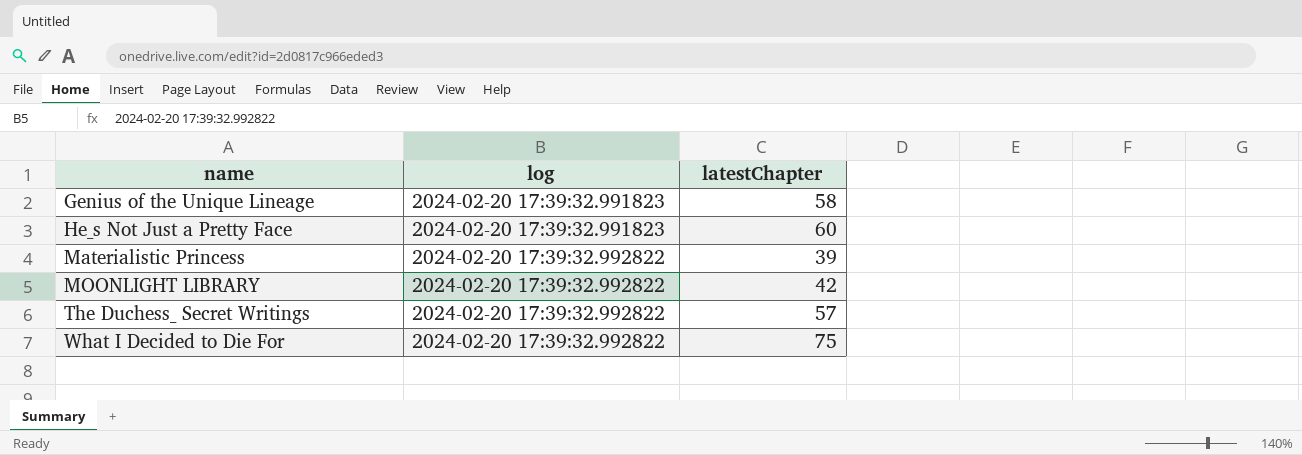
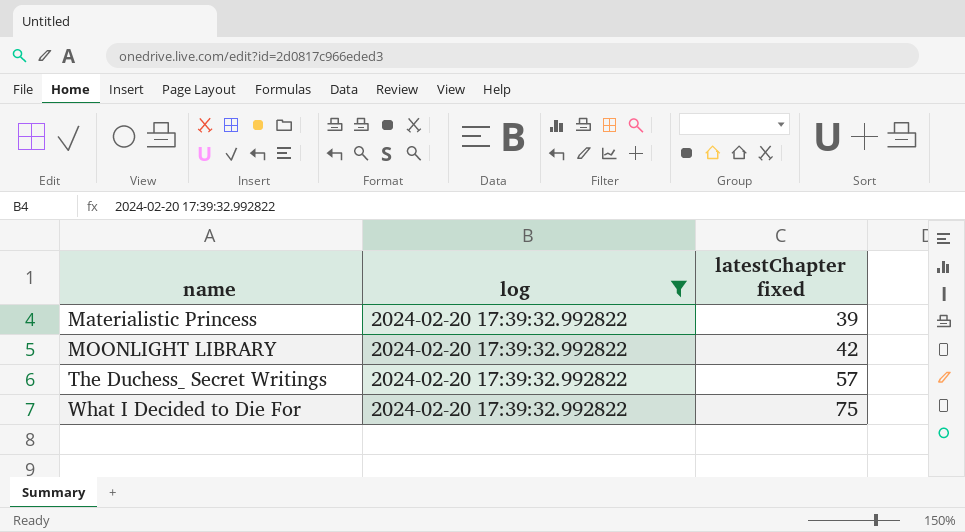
filter: none -> log = 2024-02-20 17:39:32.992822
column name: latestChapter -> latestChapter fixed

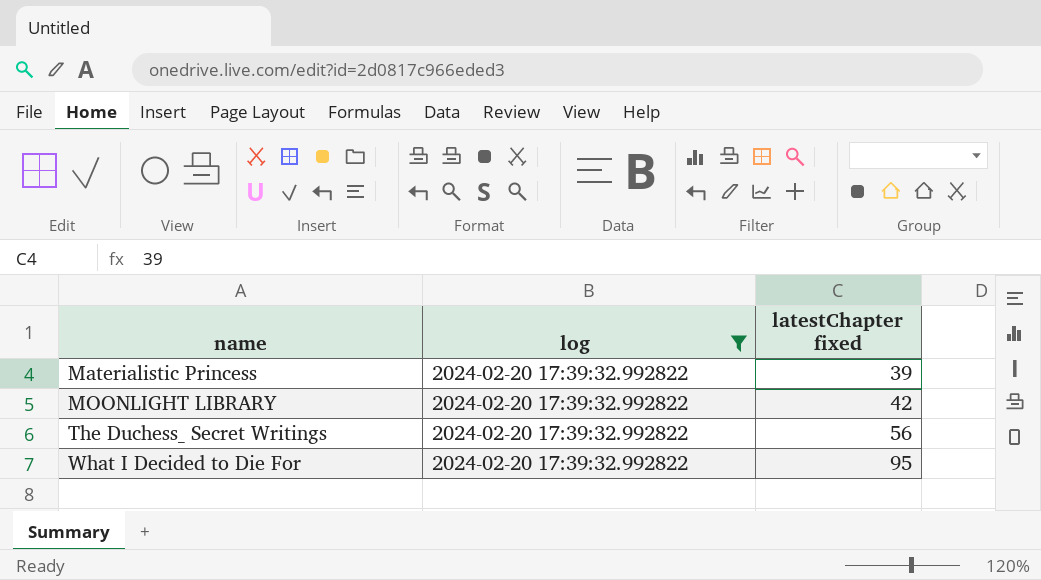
The Duchess_ Secret Writings | latestChapter fixed: 57 -> 56
What I Decided to Die For | latestChapter fixed: 75 -> 95

